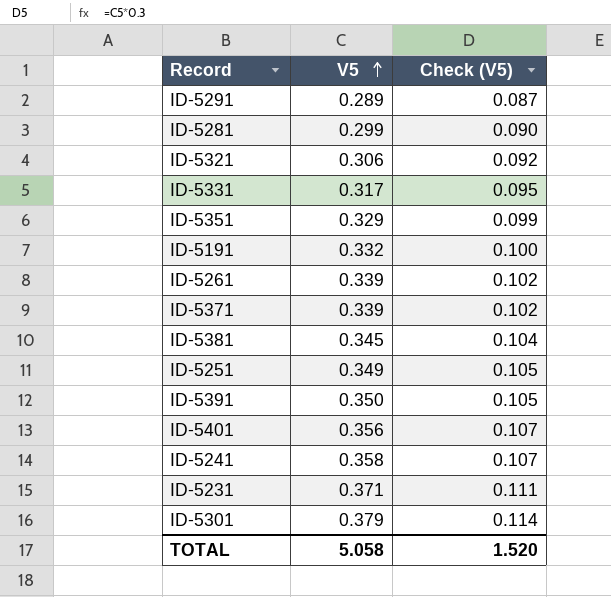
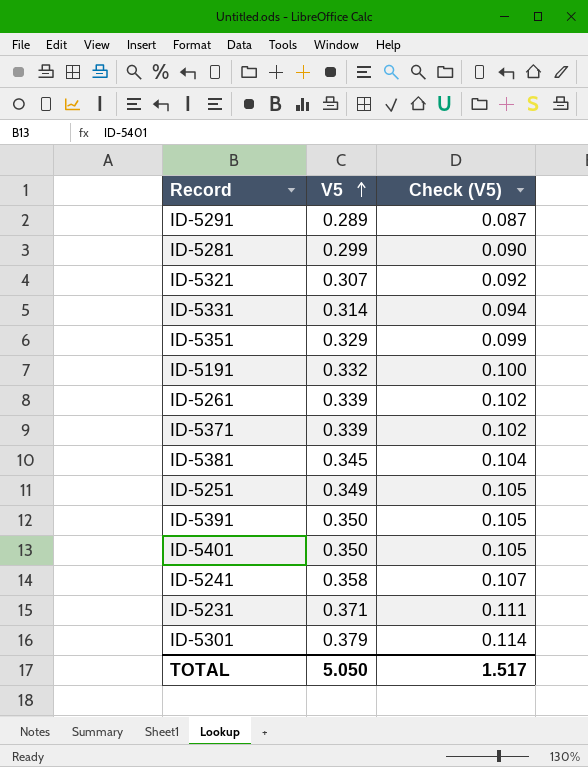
ID-5321 | V5: 0.306 -> 0.307
ID-5331 | V5: 0.317 -> 0.314
ID-5331 | Check (V5): 0.095 -> 0.094
ID-5401 | V5: 0.356 -> 0.350
ID-5401 | Check (V5): 0.107 -> 0.105
TOTAL | V5: 5.058 -> 5.050
TOTAL | Check (V5): 1.520 -> 1.517

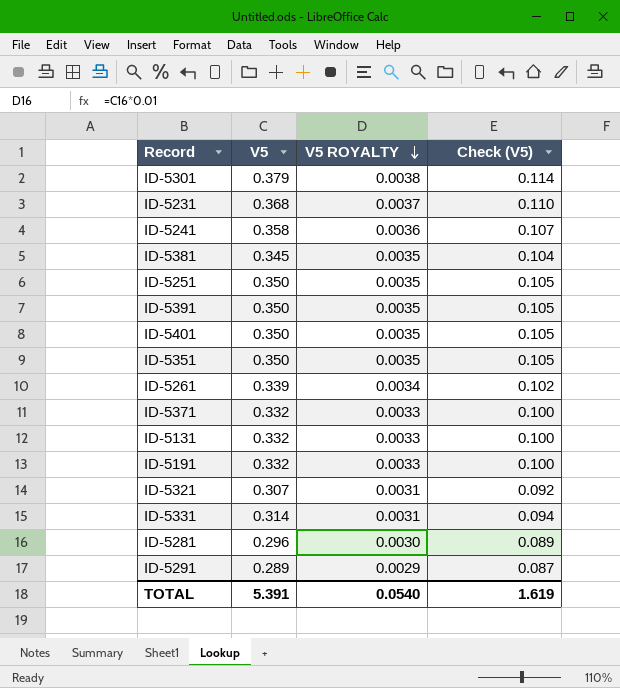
row order: V5 ascending -> V5 ROYALTY descending
column V5 ROYALTY | formula: none -> [V5] * 0.01
ID-5231 | V5: 0.371 -> 0.368
ID-5231 | Check (V5): 0.111 -> 0.110
ID-5251 | V5: 0.349 -> 0.350
ID-5351 | V5: 0.329 -> 0.350
ID-5351 | Check (V5): 0.099 -> 0.105
ID-5371 | V5: 0.339 -> 0.332
ID-5371 | Check (V5): 0.102 -> 0.100
row ID-5131: none -> 0.332 | 0.0033 | 0.100
ID-5281 | V5: 0.299 -> 0.296
ID-5281 | Check (V5): 0.090 -> 0.089
TOTAL | V5: 5.050 -> 5.391
TOTAL | Check (V5): 1.517 -> 1.619

